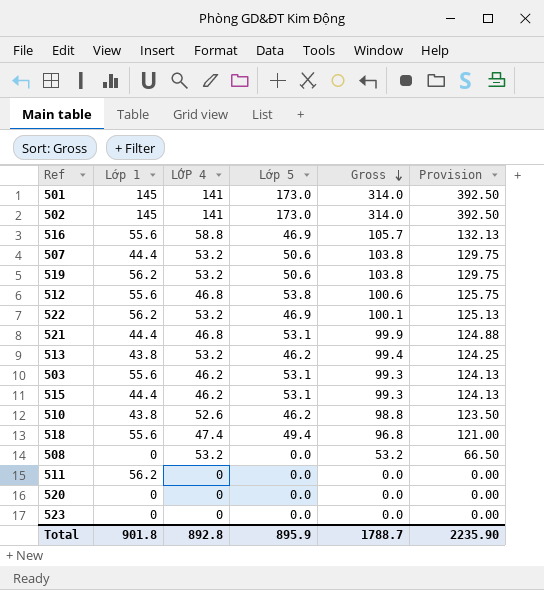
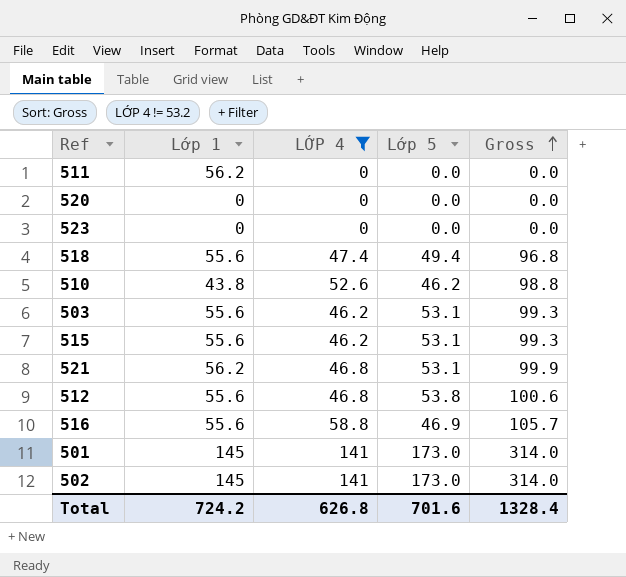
filter: none -> LỚP 4 != 53.2
row order: Gross descending -> Gross ascending
column Provision | formula: [Gross] * 1.25 -> none
515 | Lớp 1: 44.4 -> 55.6
521 | Lớp 1: 44.4 -> 56.2
Total | Lớp 1: 901.8 -> 724.2
Total | LỚP 4: 892.8 -> 626.8
Total | Lớp 5: 895.9 -> 701.6
Total | Gross: 1788.7 -> 1328.4

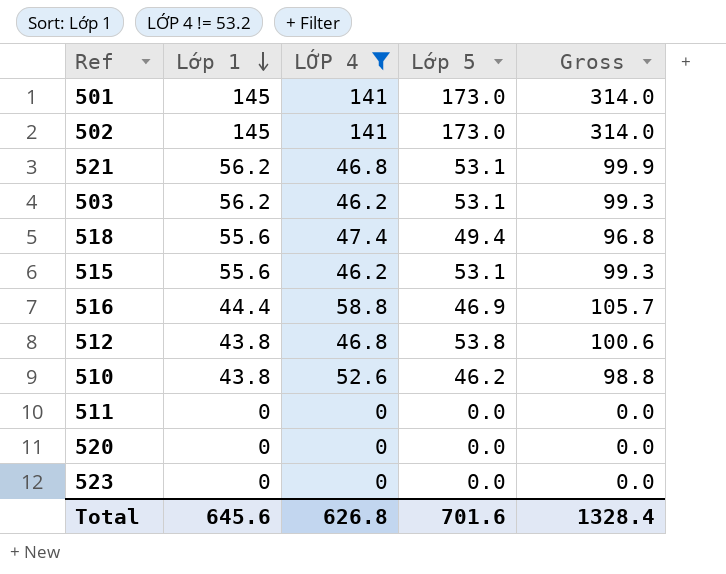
row order: Gross ascending -> Lớp 1 descending
503 | Lớp 1: 55.6 -> 56.2
516 | Lớp 1: 55.6 -> 44.4
512 | Lớp 1: 55.6 -> 43.8
511 | Lớp 1: 56.2 -> 0
Total | Lớp 1: 724.2 -> 645.6

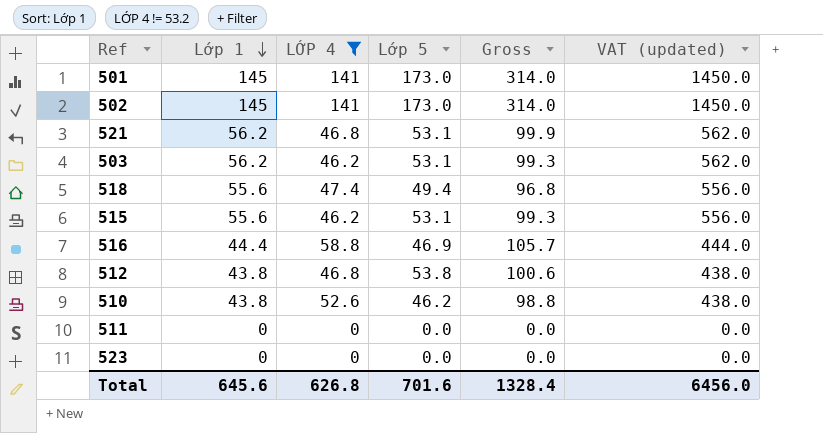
column VAT (updated) | formula: none -> [Lớp 1] * 10
row 520: 0 | 0 | 0.0 | 0.0 -> none

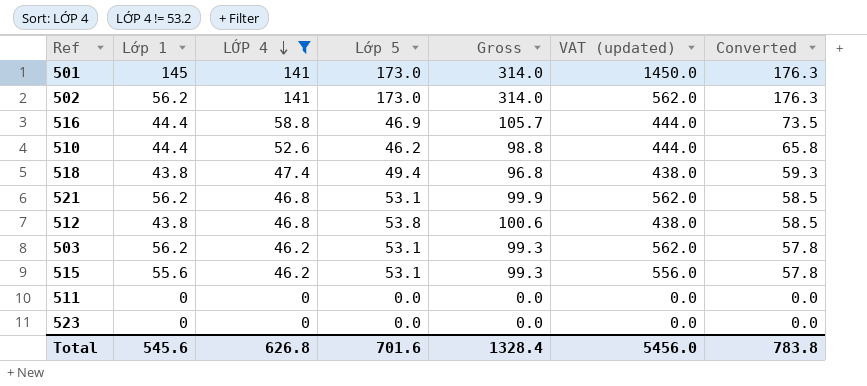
row order: Lớp 1 descending -> LỚP 4 descending
column Converted | formula: none -> [LỚP 4] * 1.25
502 | Lớp 1: 145 -> 56.2
502 | VAT (updated): 1450.0 -> 562.0
510 | Lớp 1: 43.8 -> 44.4
510 | VAT (updated): 438.0 -> 444.0
518 | Lớp 1: 55.6 -> 43.8
518 | VAT (updated): 556.0 -> 438.0
Total | Lớp 1: 645.6 -> 545.6
Total | VAT (updated): 6456.0 -> 5456.0

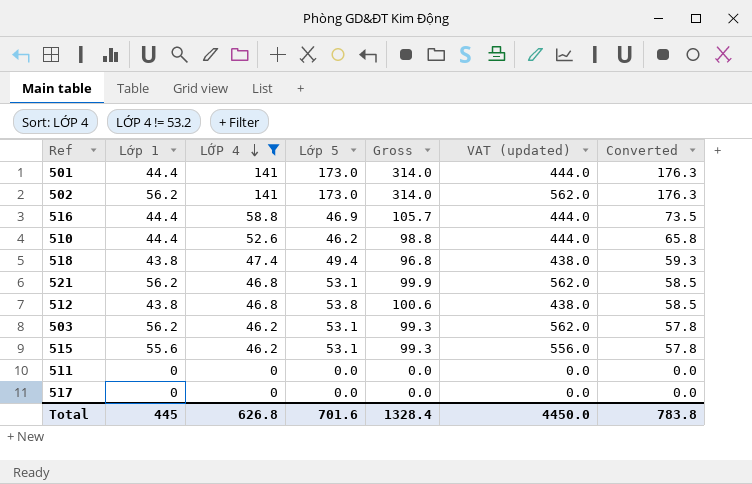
row 523: 0 | 0 | 0.0 | 0.0 | 0.0 | 0.0 -> none
501 | Lớp 1: 145 -> 44.4
501 | VAT (updated): 1450.0 -> 444.0
row 517: none -> 0 | 0 | 0.0 | 0.0 | 0.0 | 0.0
Total | Lớp 1: 545.6 -> 445
Total | VAT (updated): 5456.0 -> 4450.0

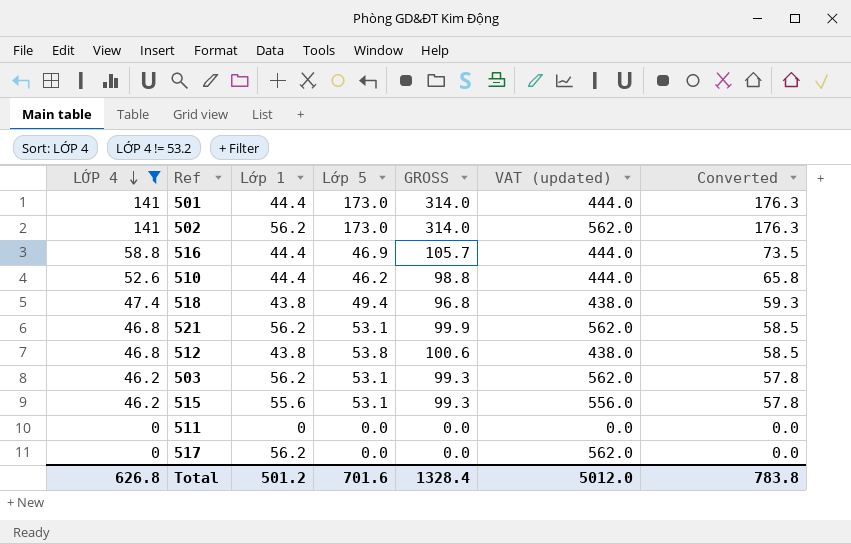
column LỚP 4 | position: 3 -> 1
column name: Gross -> GROSS
517 | Lớp 1: 0 -> 56.2
517 | VAT (updated): 0.0 -> 562.0
Total | Lớp 1: 445 -> 501.2
Total | VAT (updated): 4450.0 -> 5012.0

